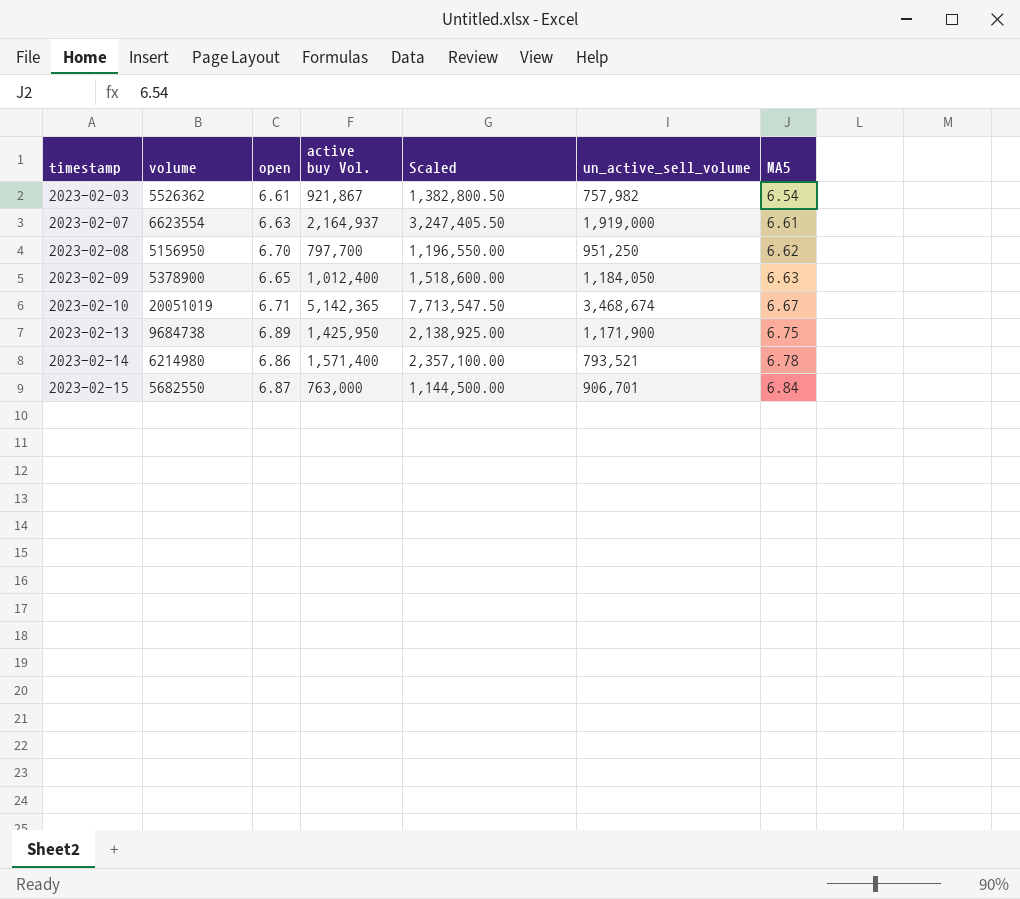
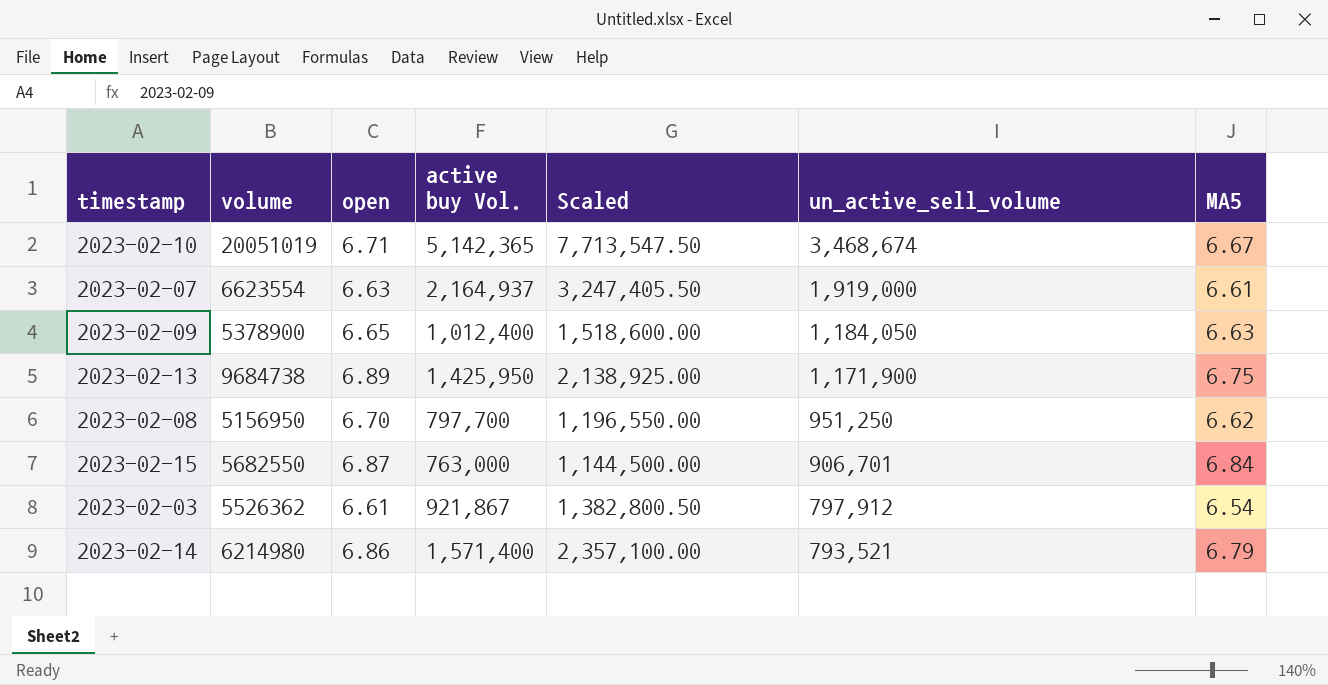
row order: timestamp ascending -> un_active_sell_volume descending
2023-02-03 | un_active_sell_volume: 757,982 -> 797,912
2023-02-14 | MA5: 6.78 -> 6.79

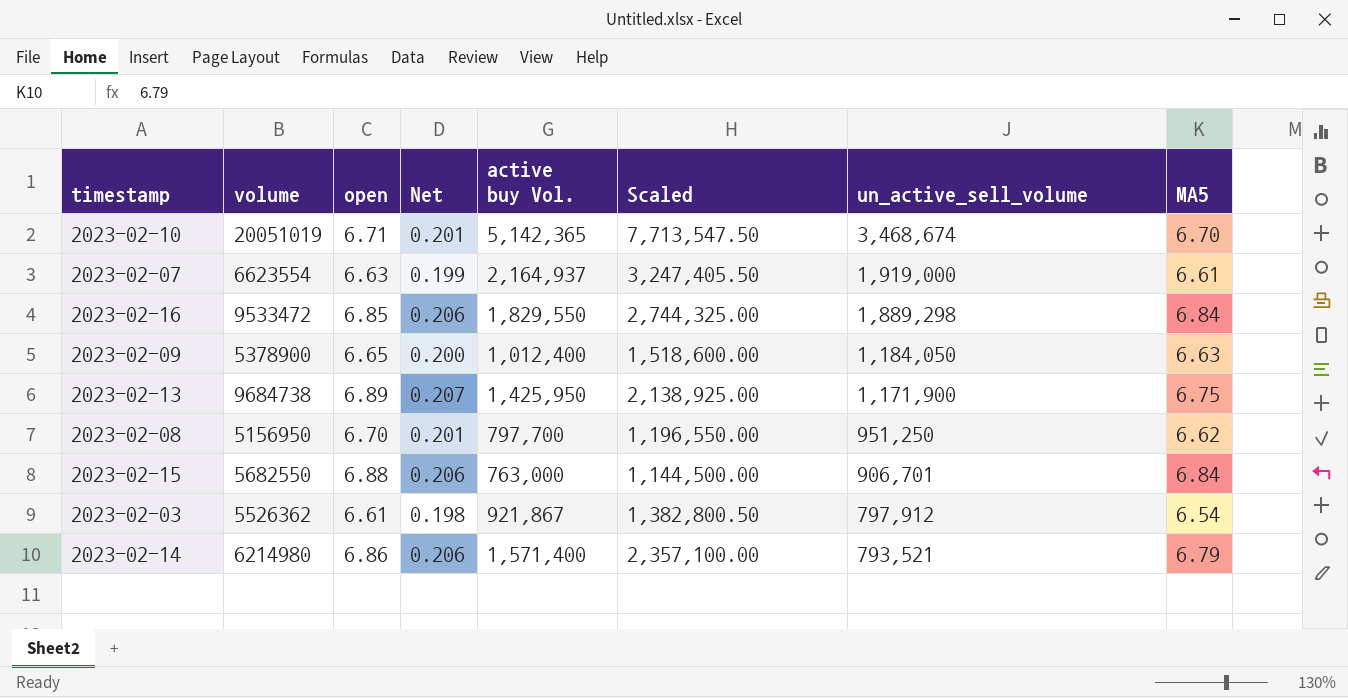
column Net | formula: none -> [open] * 0.03
2023-02-10 | MA5: 6.67 -> 6.70
row 2023-02-16: none -> 9533472 | 6.85 | 0.206 | 1,829,550 | 2,744,325.00 | 1,889,298 | 6.84
2023-02-15 | open: 6.87 -> 6.88

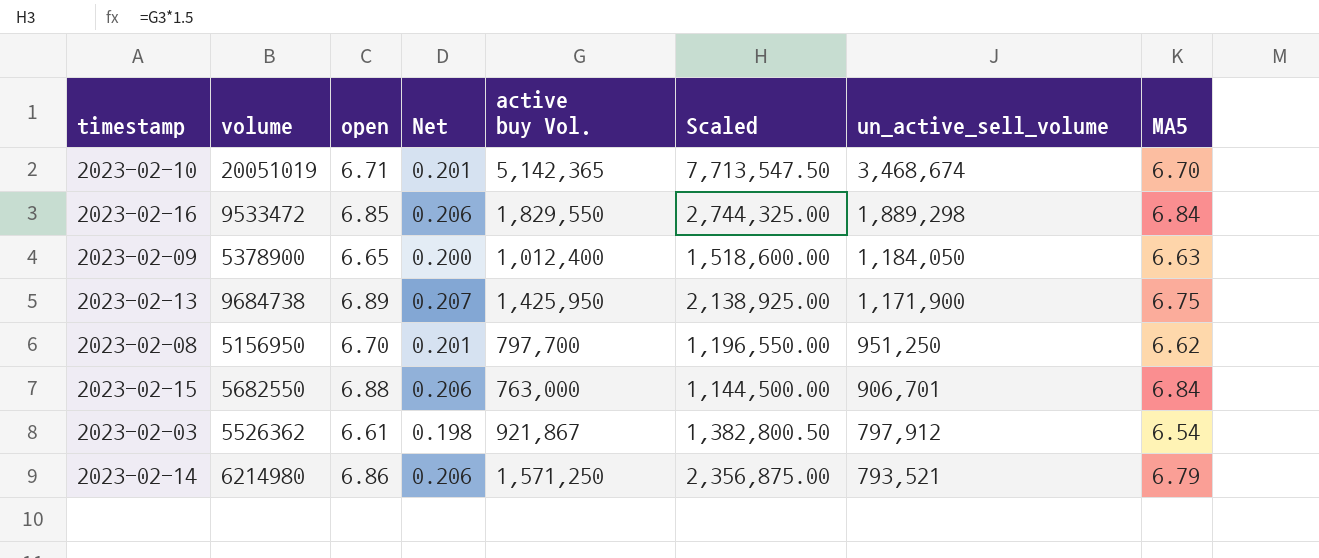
row 2023-02-07: 6623554 | 6.63 | 0.199 | 2,164,937 | 3,247,405.50 | 1,919,000 | 6.61 -> none
2023-02-14 | active buy Vol.: 1,571,400 -> 1,571,250
2023-02-14 | Scaled: 2,357,100.00 -> 2,356,875.00

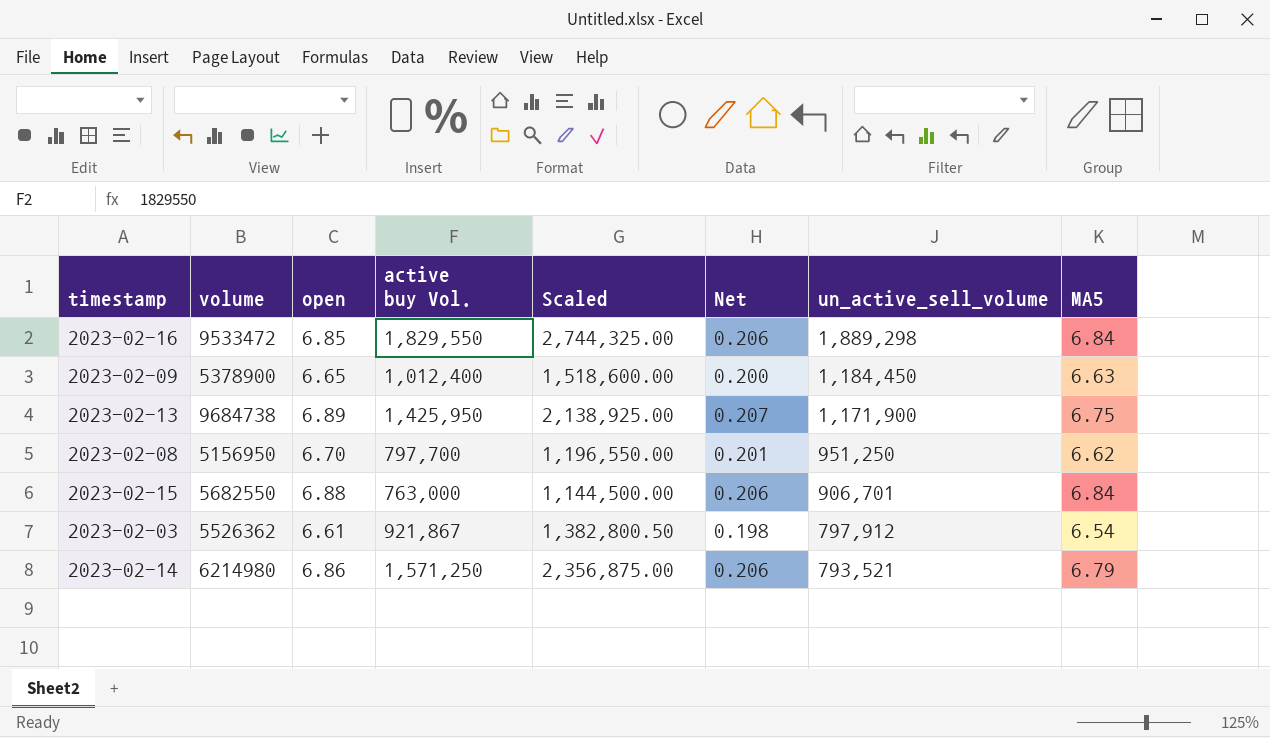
column Net | position: 4 -> 6
row 2023-02-10: 20051019 | 6.71 | 0.201 | 5,142,365 | 7,713,547.50 | 3,468,674 | 6.70 -> none
2023-02-09 | un_active_sell_volume: 1,184,050 -> 1,184,450

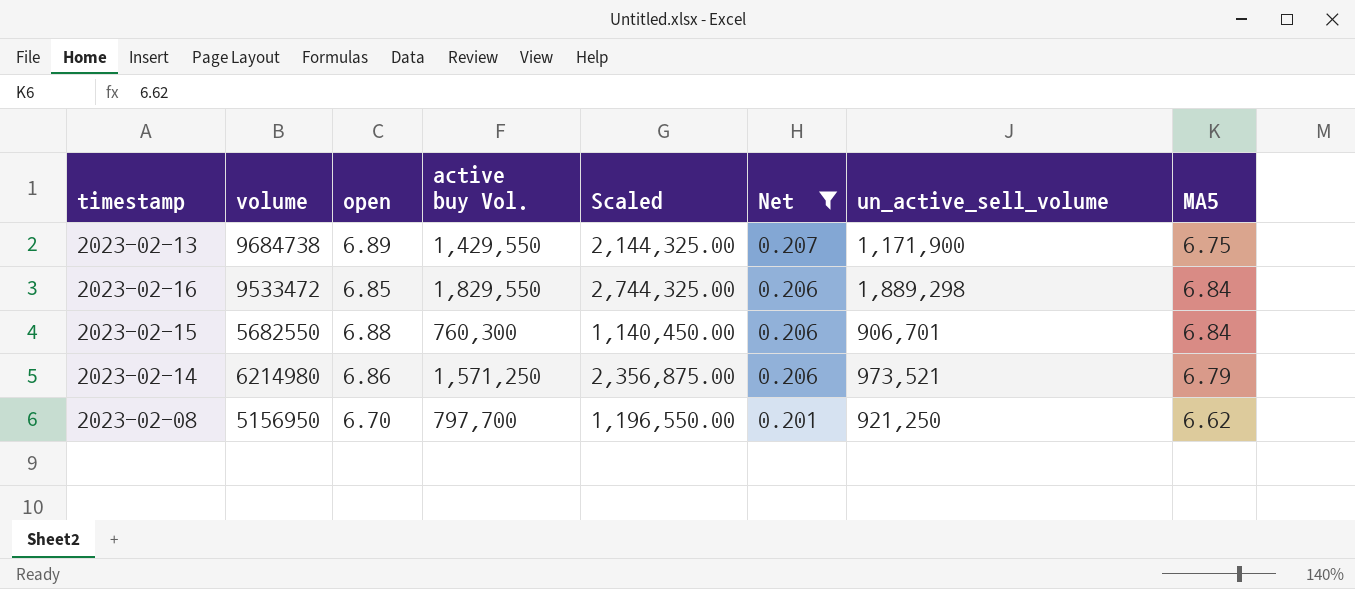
filter: none -> Net >= 0.201
row order: un_active_sell_volume descending -> Net descending
2023-02-13 | active buy Vol.: 1,425,950 -> 1,429,550
2023-02-13 | Scaled: 2,138,925.00 -> 2,144,325.00
2023-02-15 | active buy Vol.: 763,000 -> 760,300
2023-02-15 | Scaled: 1,144,500.00 -> 1,140,450.00
2023-02-14 | un_active_sell_volume: 793,521 -> 973,521
2023-02-08 | un_active_sell_volume: 951,250 -> 921,250

